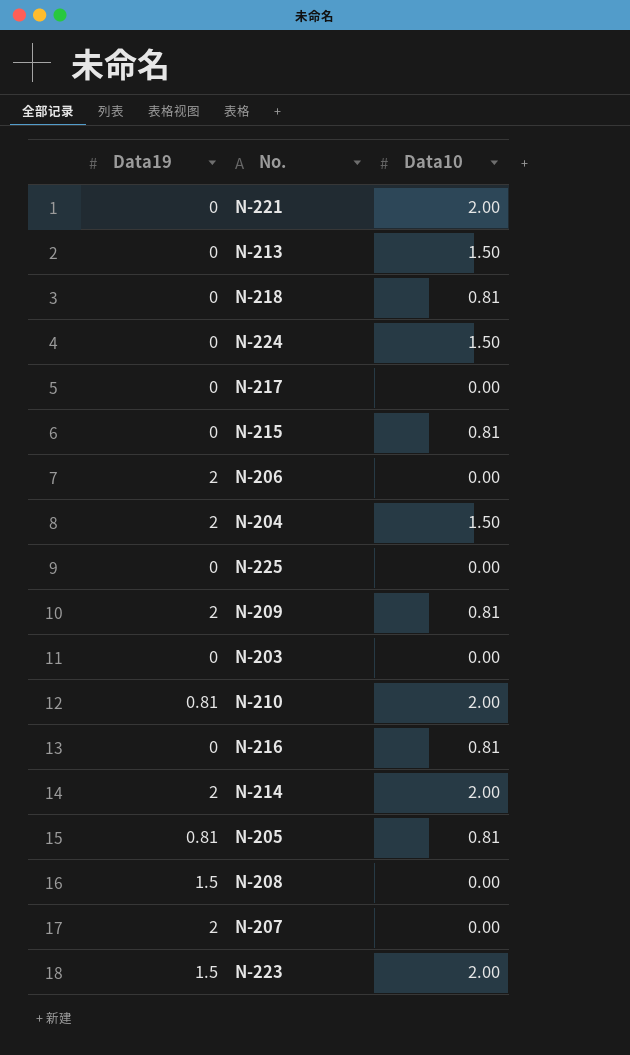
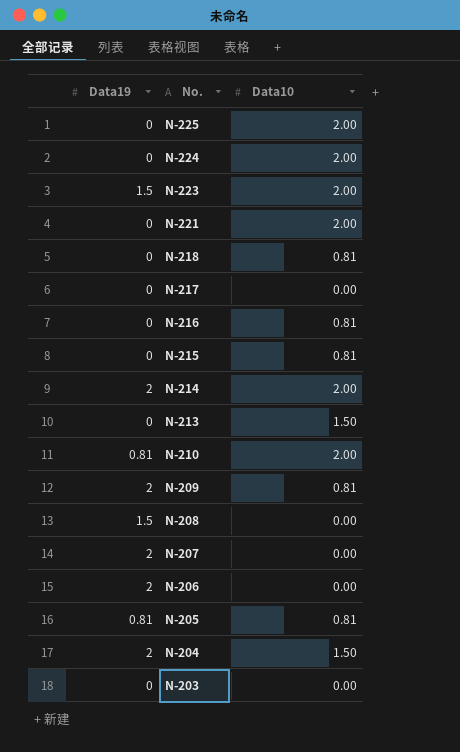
row order: none -> No. descending
N-225 | Data10: 0.00 -> 2.00
N-224 | Data10: 1.50 -> 2.00

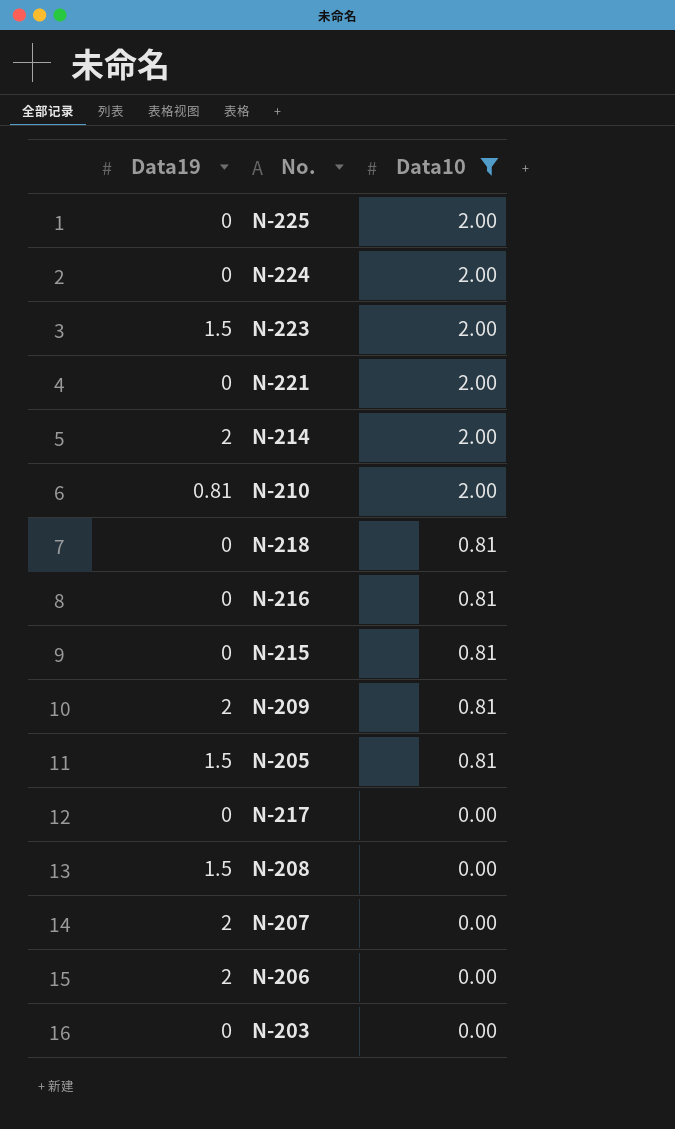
filter: none -> Data10 != 1.50
row order: No. descending -> Data10 descending
N-205 | Data19: 0.81 -> 1.5

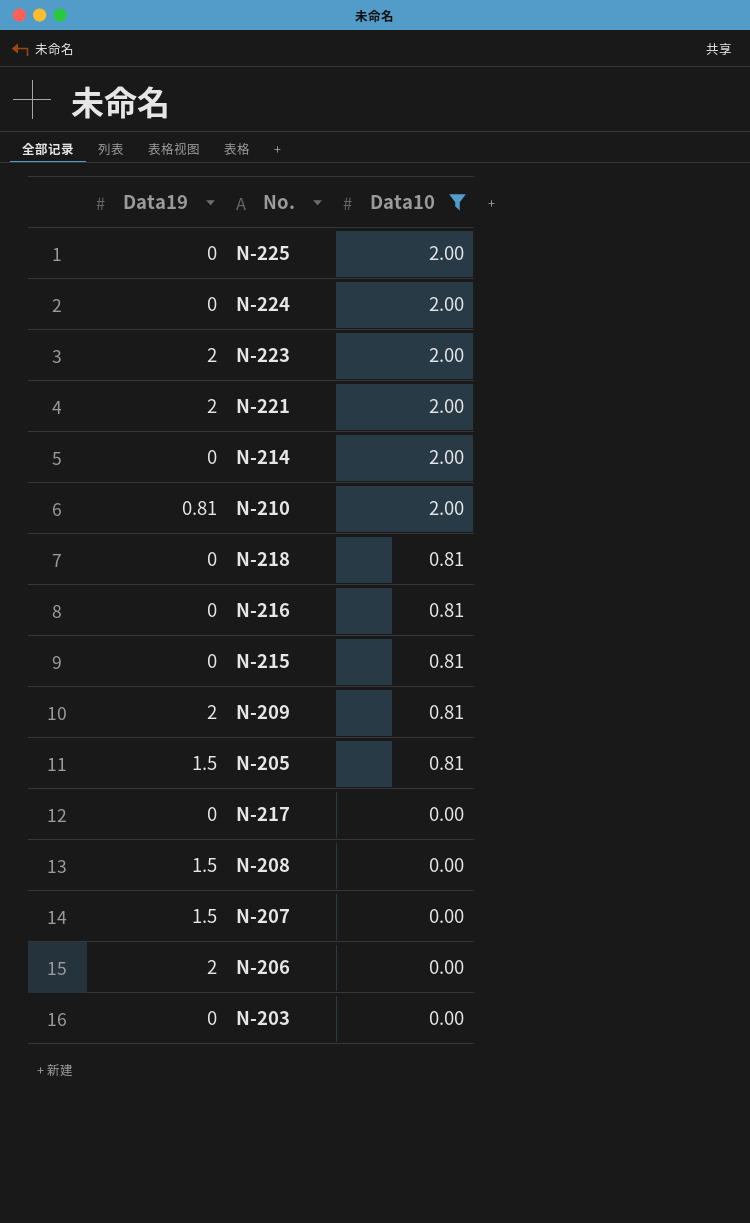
N-223 | Data19: 1.5 -> 2
N-221 | Data19: 0 -> 2
N-214 | Data19: 2 -> 0
N-207 | Data19: 2 -> 1.5

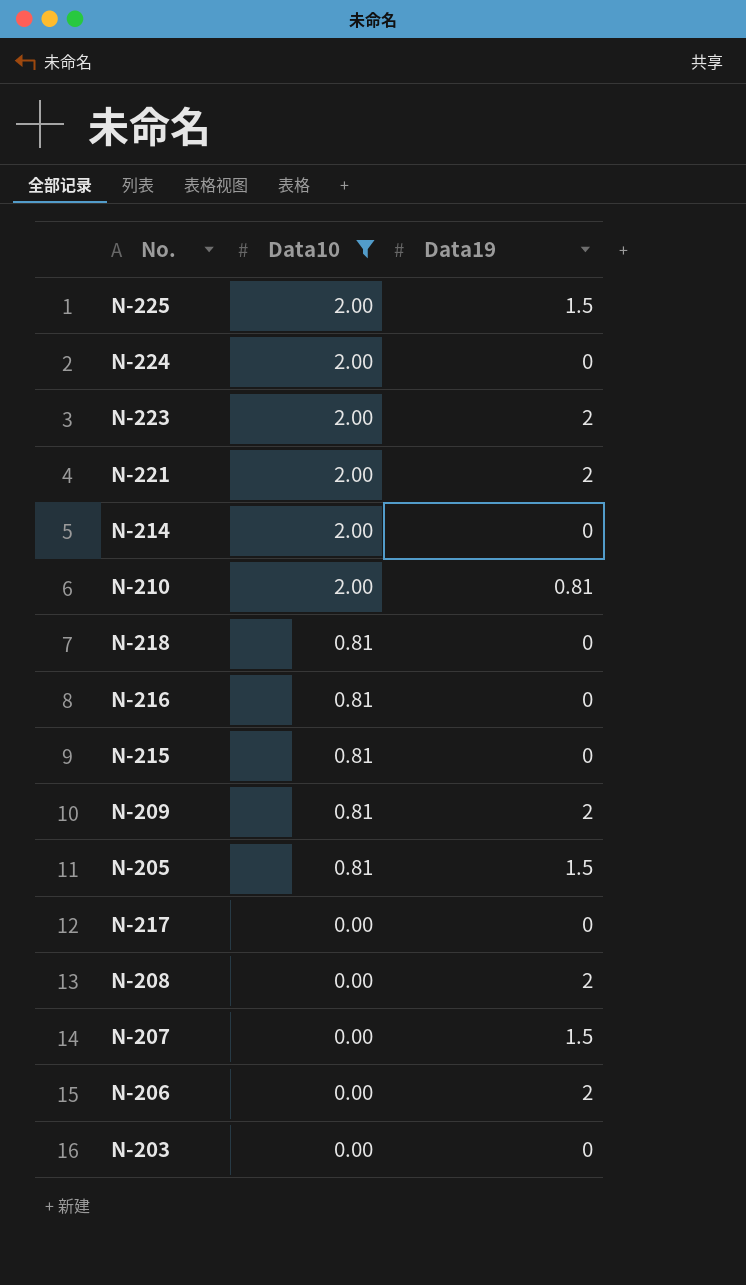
column Data19 | position: 1 -> 3
N-225 | Data19: 0 -> 1.5
N-208 | Data19: 1.5 -> 2

